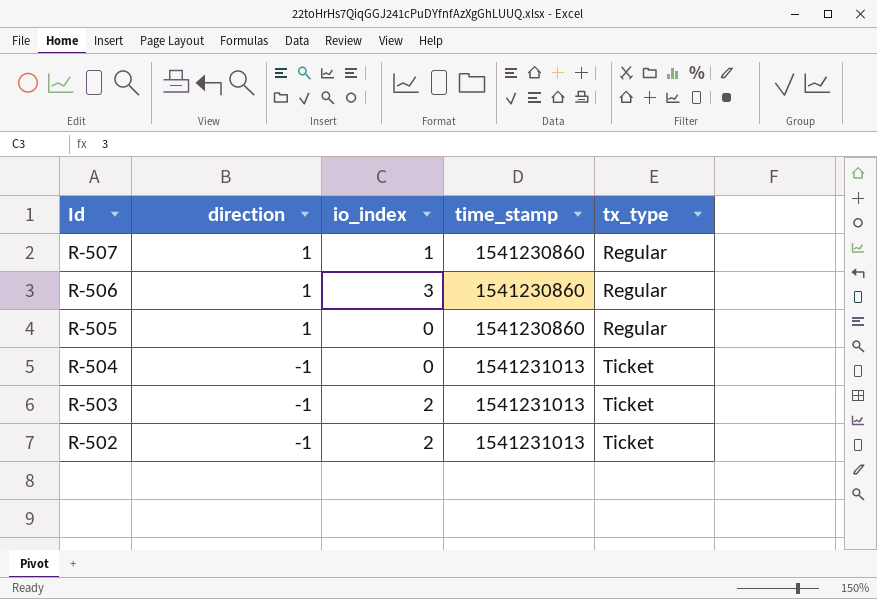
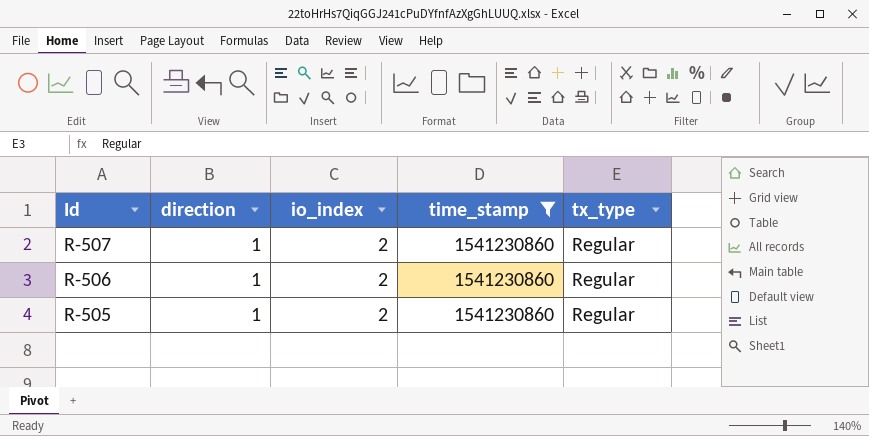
filter: none -> time_stamp = 1541230860
R-507 | io_index: 1 -> 2
R-506 | io_index: 3 -> 2
R-505 | io_index: 0 -> 2

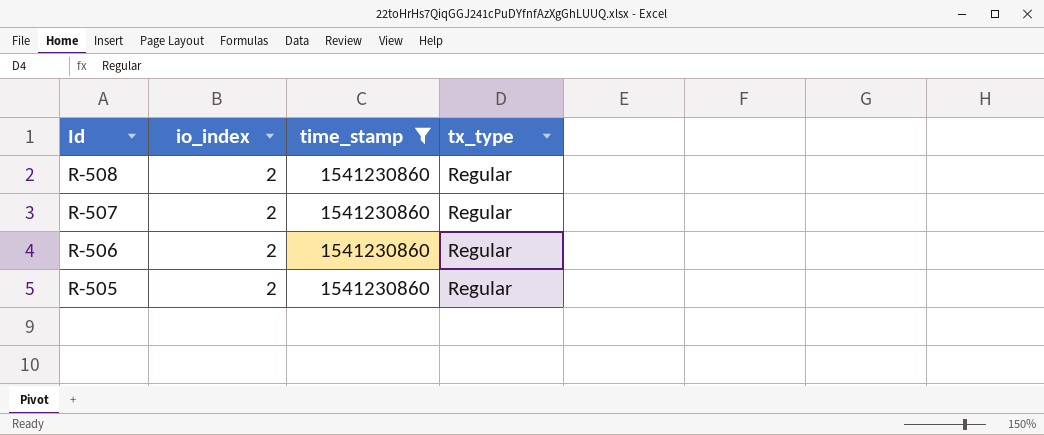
column direction | position: 2 -> none
row R-508: none -> 2 | 1541230860 | Regular

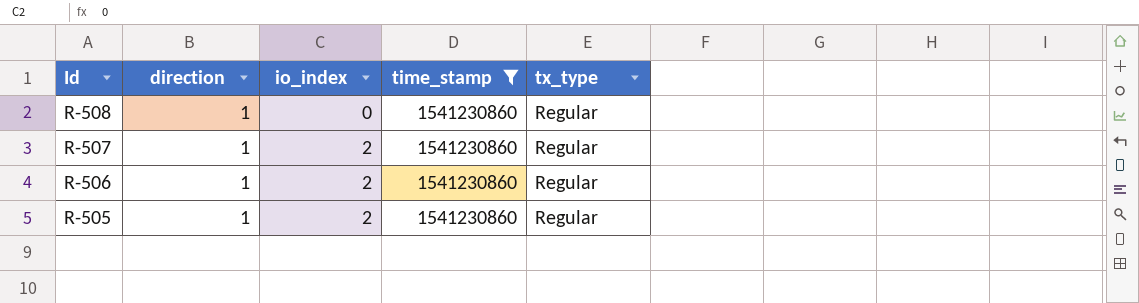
column direction | position: none -> 2
R-508 | io_index: 2 -> 0

